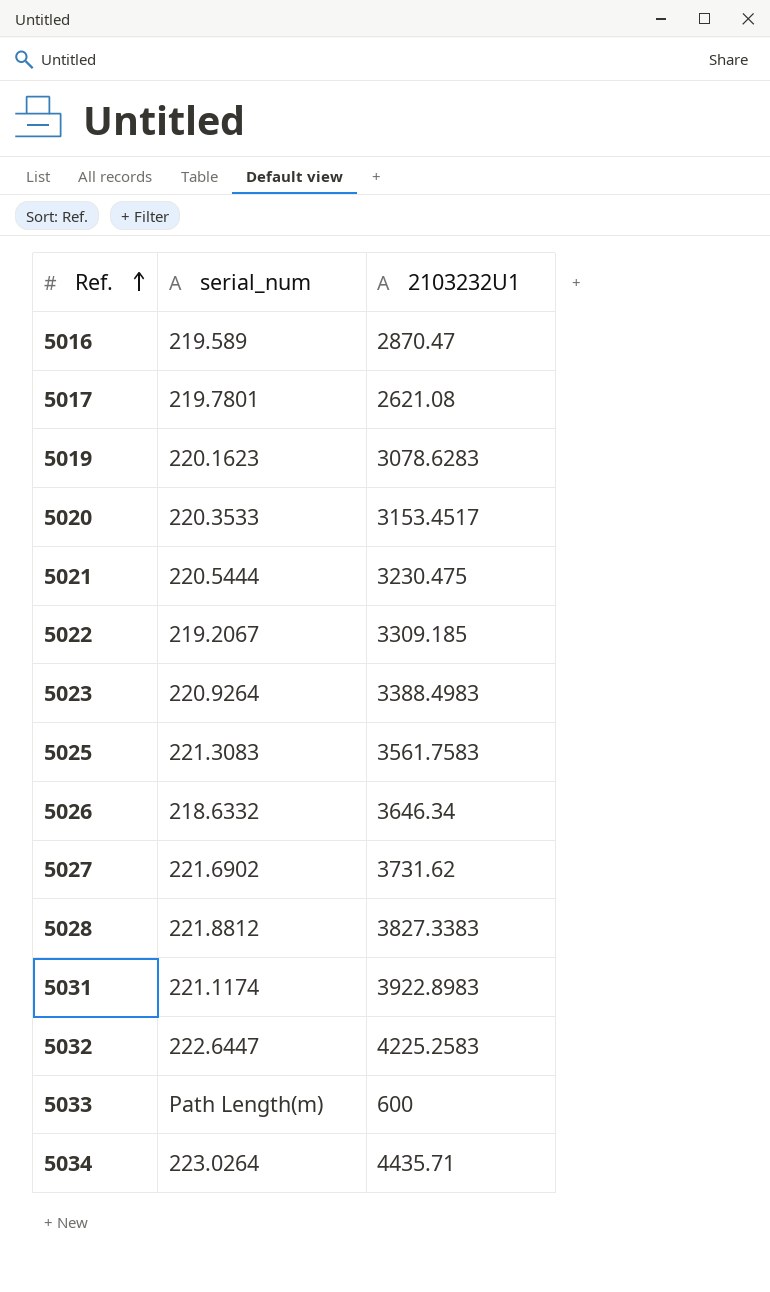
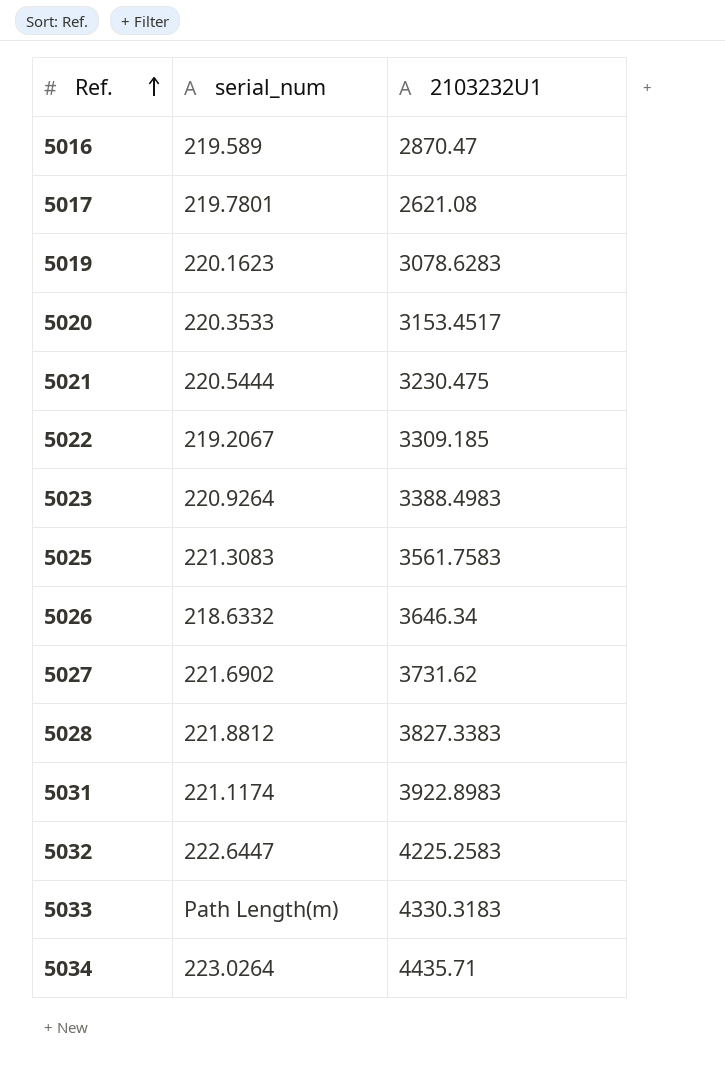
5033 | 2103232U1: 600 -> 4330.3183

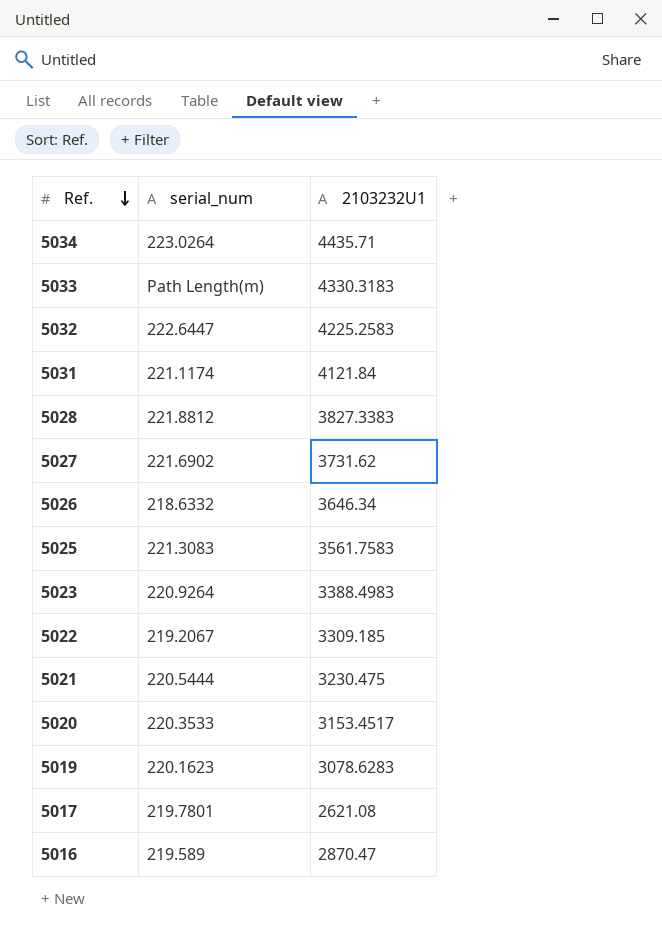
row order: Ref. ascending -> Ref. descending
5031 | 2103232U1: 3922.8983 -> 4121.84

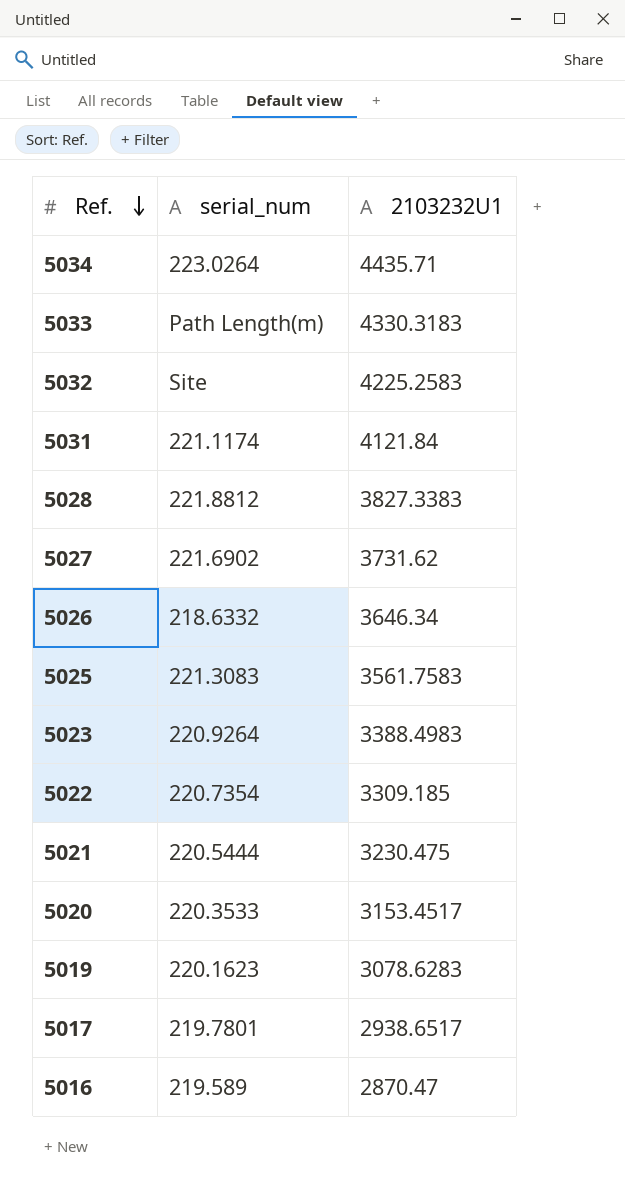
5032 | serial_num: 222.6447 -> Site
5022 | serial_num: 219.2067 -> 220.7354
5017 | 2103232U1: 2621.08 -> 2938.6517

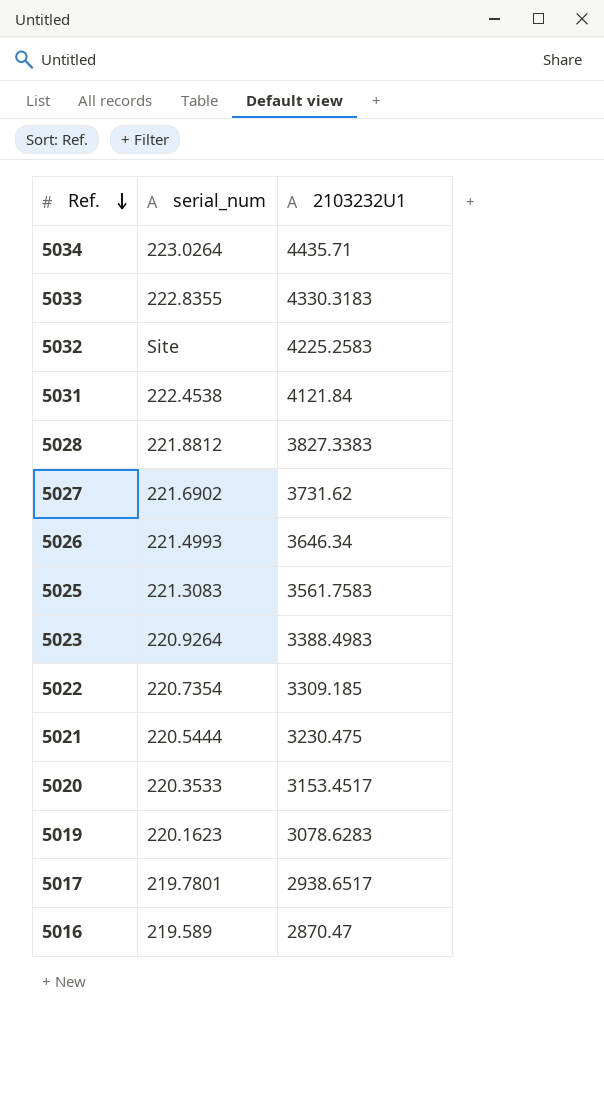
5033 | serial_num: Path Length(m) -> 222.8355
5031 | serial_num: 221.1174 -> 222.4538
5026 | serial_num: 218.6332 -> 221.4993

